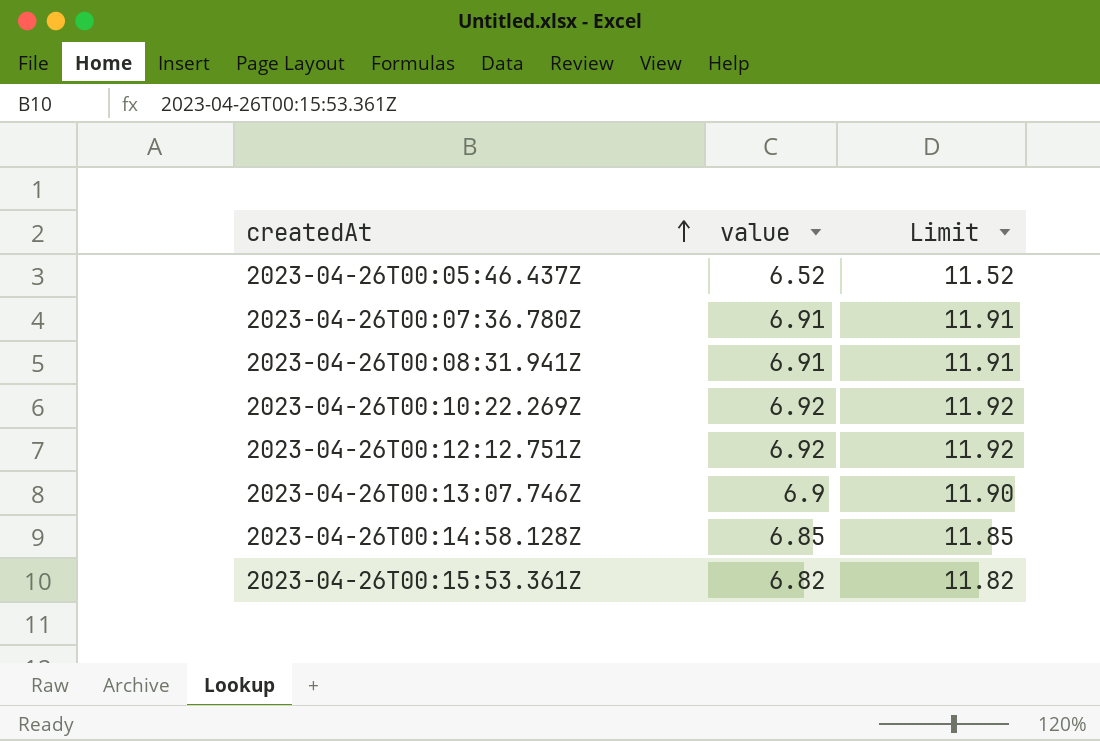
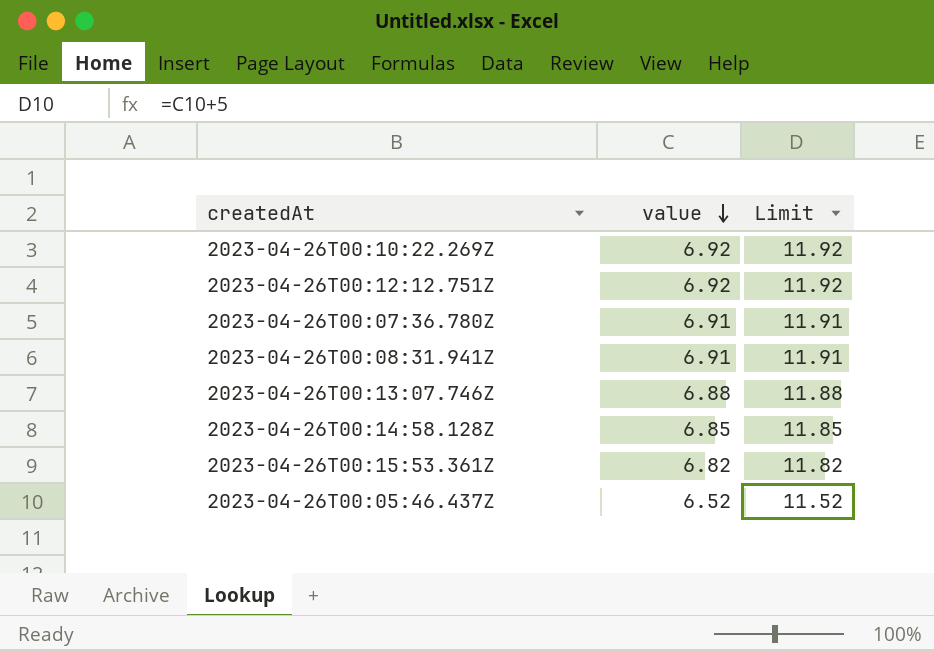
row order: createdAt ascending -> value descending
2023-04-26T00:13:07.746Z | value: 6.9 -> 6.88
2023-04-26T00:13:07.746Z | Limit: 11.90 -> 11.88

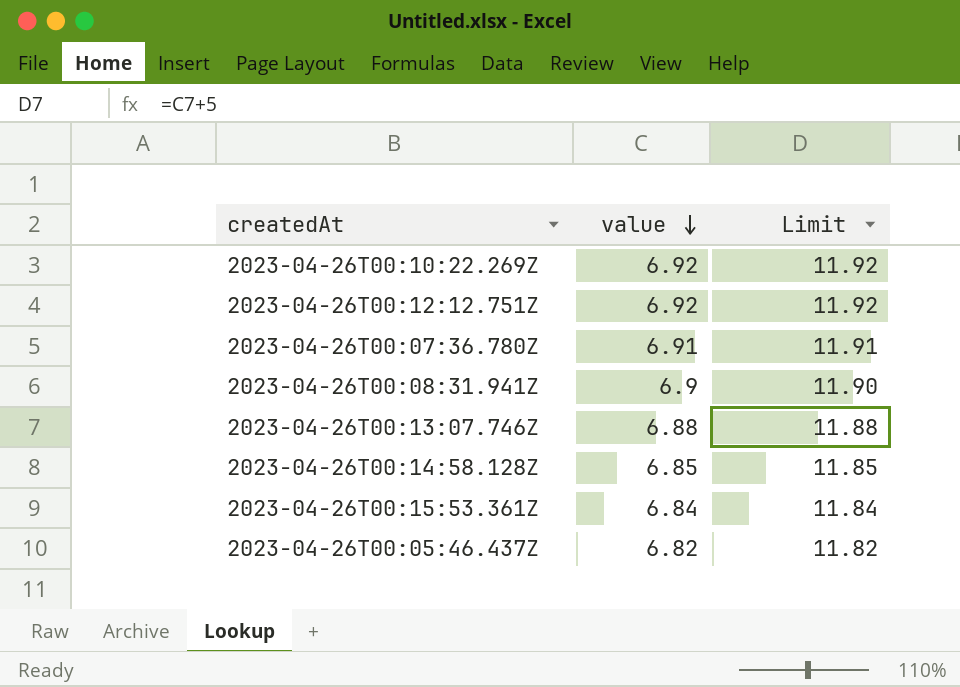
2023-04-26T00:08:31.941Z | value: 6.91 -> 6.9
2023-04-26T00:08:31.941Z | Limit: 11.91 -> 11.90
2023-04-26T00:15:53.361Z | value: 6.82 -> 6.84
2023-04-26T00:15:53.361Z | Limit: 11.82 -> 11.84
2023-04-26T00:05:46.437Z | value: 6.52 -> 6.82
2023-04-26T00:05:46.437Z | Limit: 11.52 -> 11.82

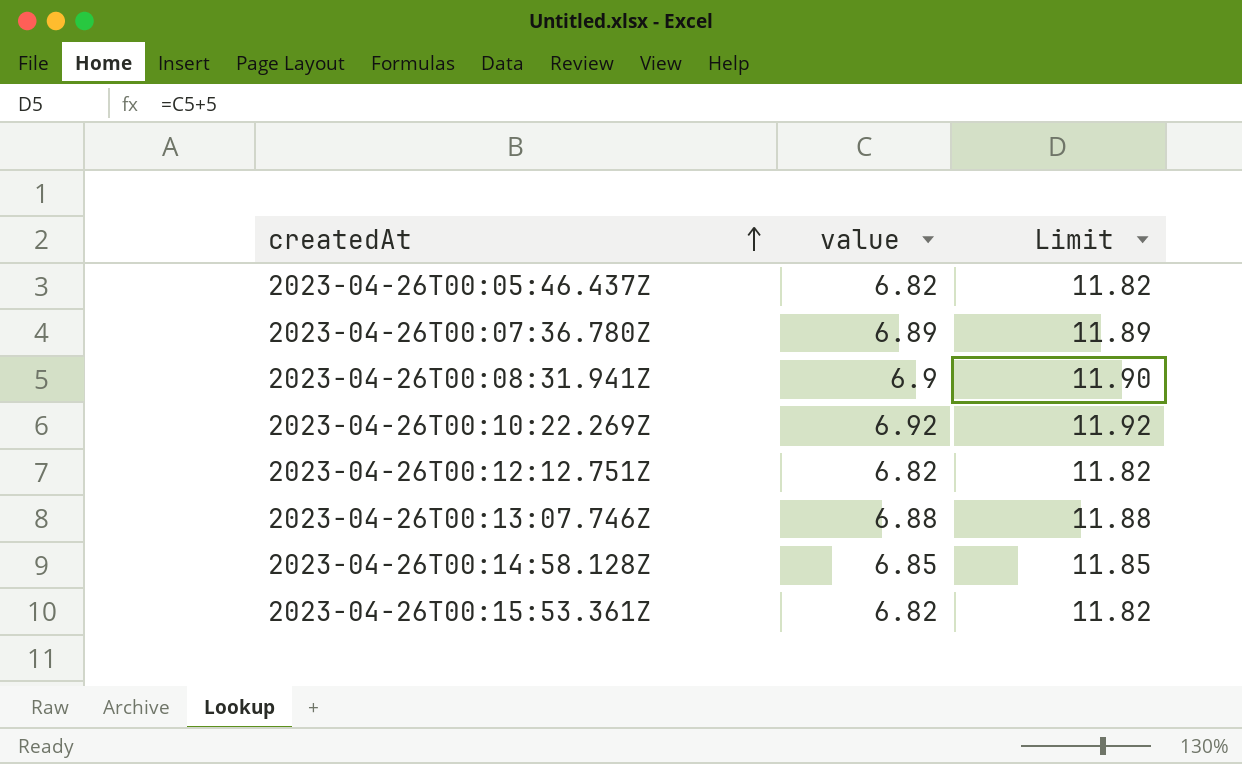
row order: value descending -> createdAt ascending
2023-04-26T00:07:36.780Z | value: 6.91 -> 6.89
2023-04-26T00:07:36.780Z | Limit: 11.91 -> 11.89
2023-04-26T00:12:12.751Z | value: 6.92 -> 6.82
2023-04-26T00:12:12.751Z | Limit: 11.92 -> 11.82
2023-04-26T00:15:53.361Z | value: 6.84 -> 6.82
2023-04-26T00:15:53.361Z | Limit: 11.84 -> 11.82

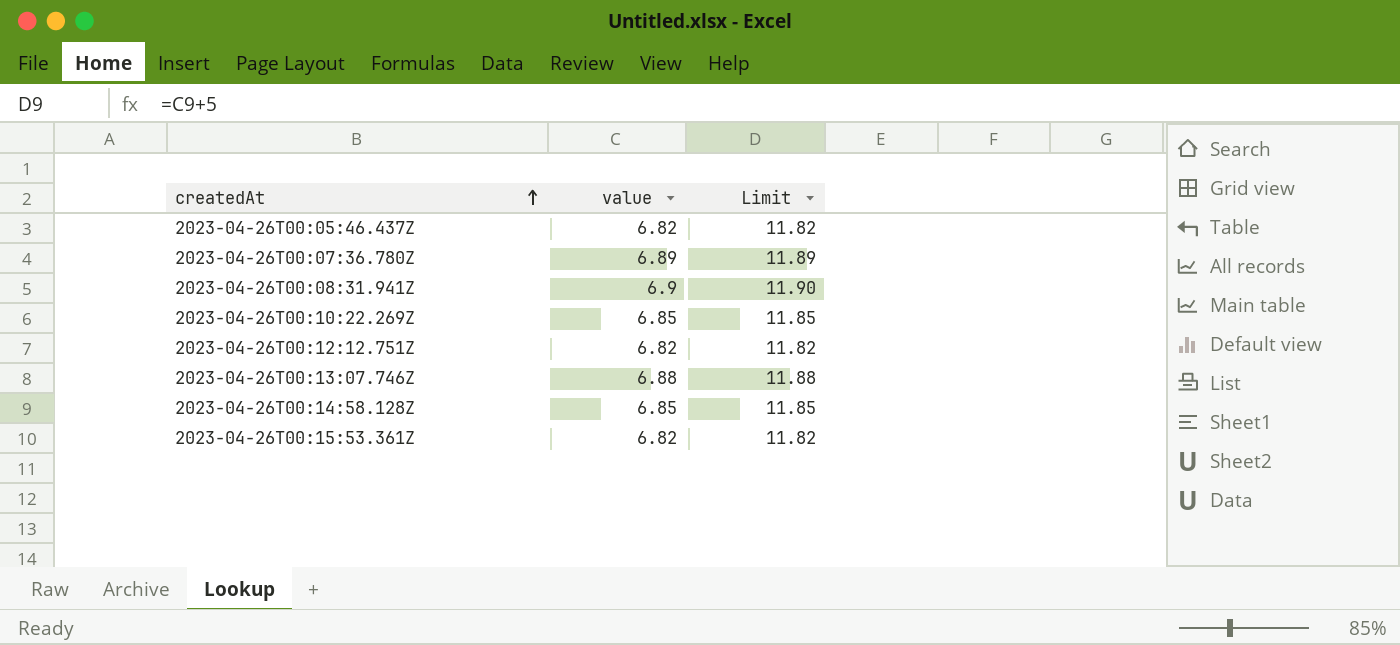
2023-04-26T00:10:22.269Z | value: 6.92 -> 6.85
2023-04-26T00:10:22.269Z | Limit: 11.92 -> 11.85

